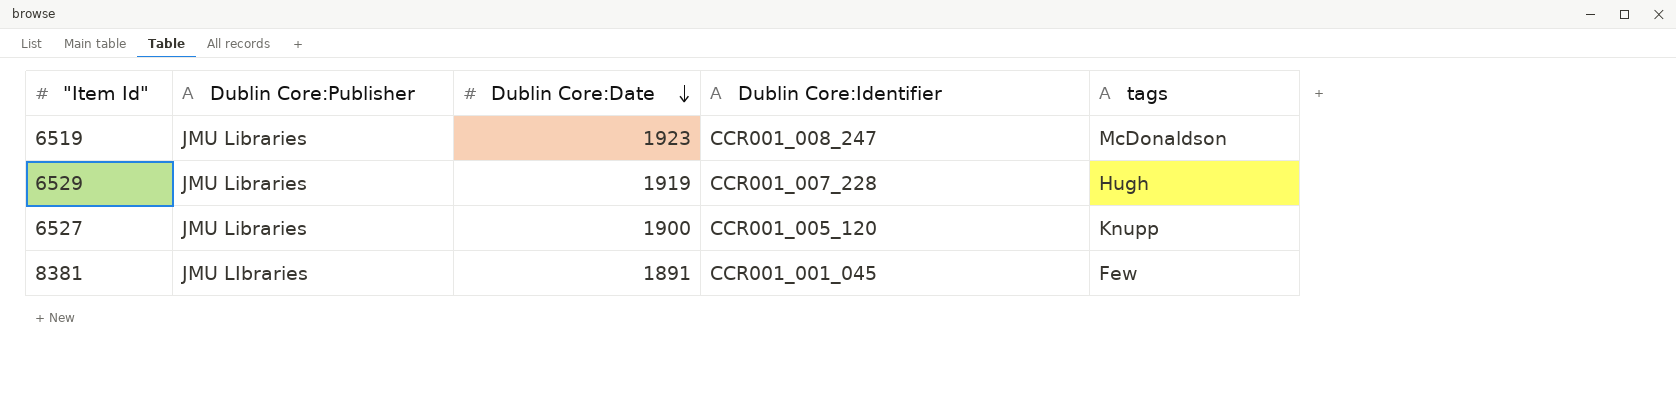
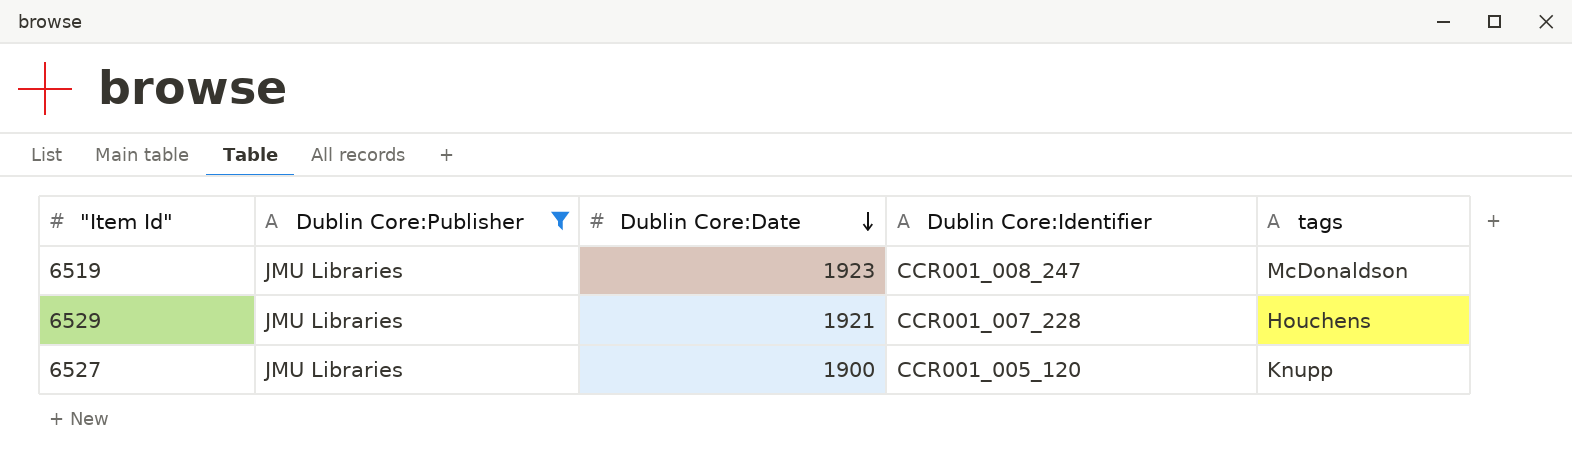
filter: none -> Dublin Core:Publisher = JMU Libraries
6529 | Dublin Core:Date: 1919 -> 1921
6529 | tags: Hugh -> Houchens

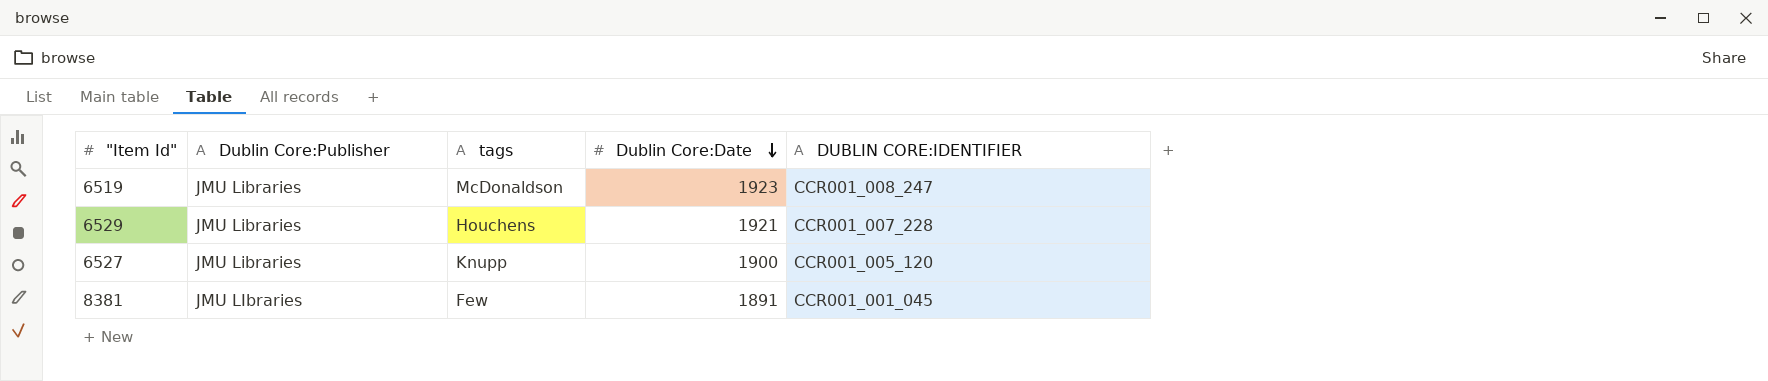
filter: Dublin Core:Publisher = JMU Libraries -> none
column tags | position: 5 -> 3
column name: Dublin Core:Identifier -> DUBLIN CORE:IDENTIFIER

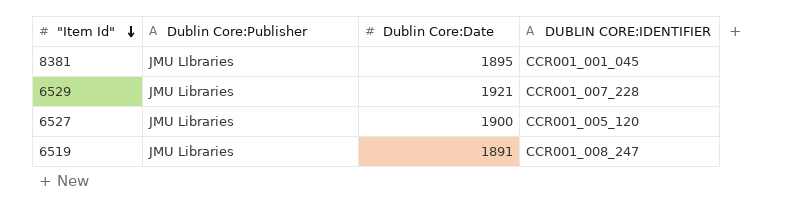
row order: Dublin Core:Date descending -> "Item Id" descending
column tags | position: 3 -> none
8381 | Dublin Core:Date: 1891 -> 1895
6519 | Dublin Core:Date: 1923 -> 1891

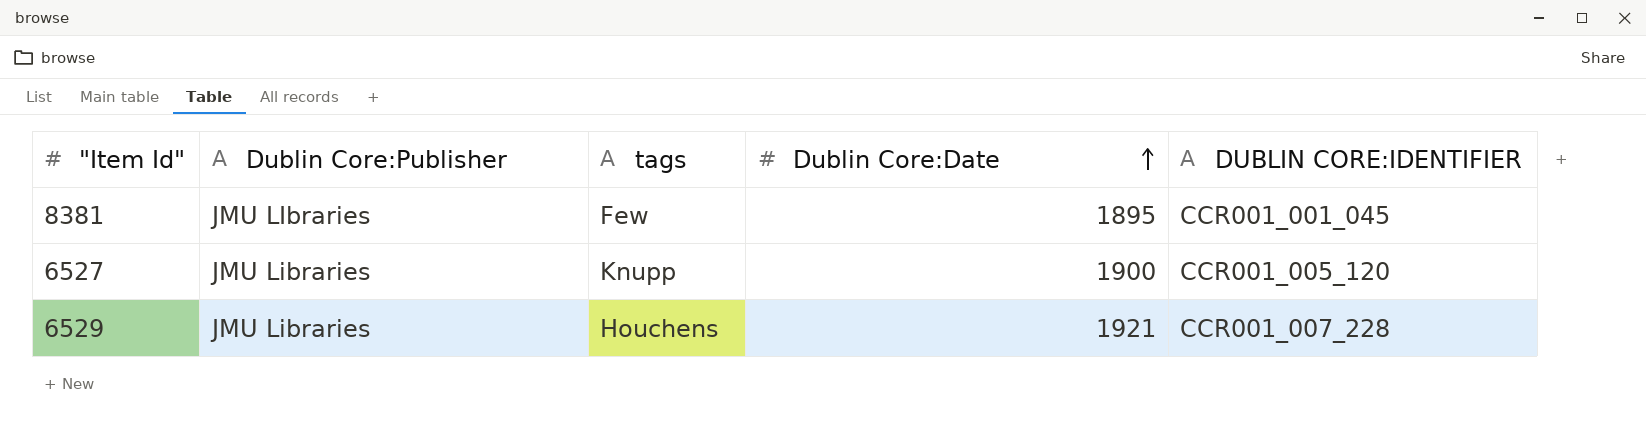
row order: "Item Id" descending -> Dublin Core:Date ascending
column tags | position: none -> 3
row 6519: JMU Libraries | 1891 | CCR001_008_247 -> none

